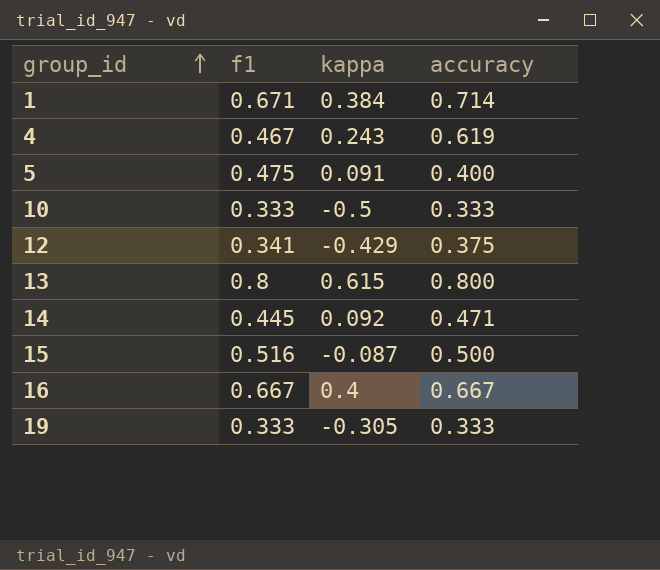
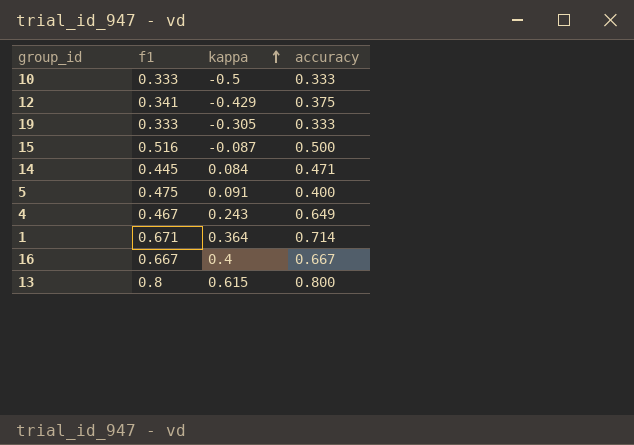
row order: group_id ascending -> kappa ascending
14 | kappa: 0.092 -> 0.084
4 | accuracy: 0.619 -> 0.649
1 | kappa: 0.384 -> 0.364

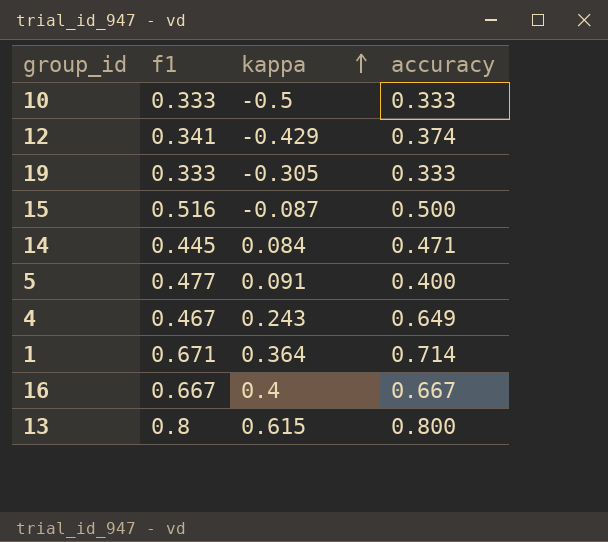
12 | accuracy: 0.375 -> 0.374
5 | f1: 0.475 -> 0.477

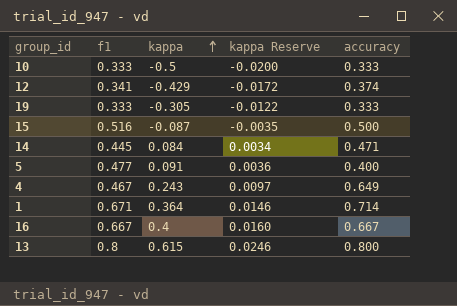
column kappa Reserve | formula: none -> [kappa] * 0.04

